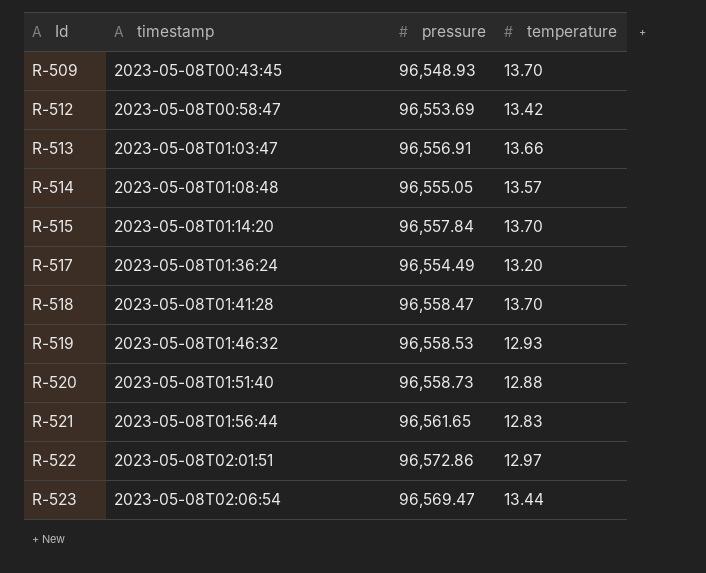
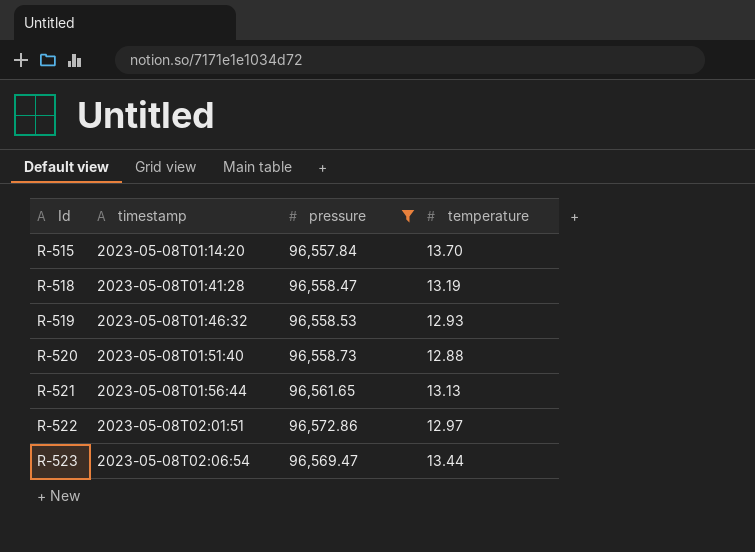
filter: none -> pressure >= 96,557.84
R-518 | temperature: 13.70 -> 13.19
R-521 | temperature: 12.83 -> 13.13

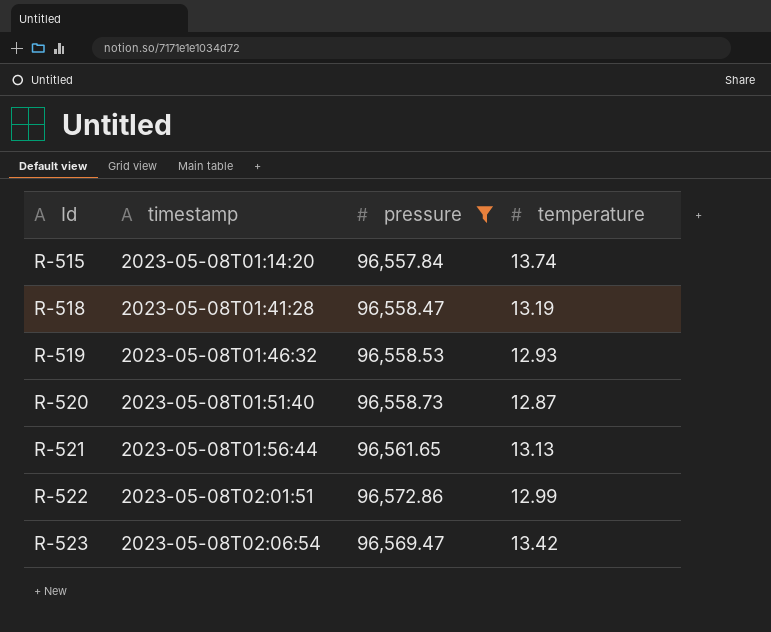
R-515 | temperature: 13.70 -> 13.74
R-520 | temperature: 12.88 -> 12.87
R-522 | temperature: 12.97 -> 12.99
R-523 | temperature: 13.44 -> 13.42

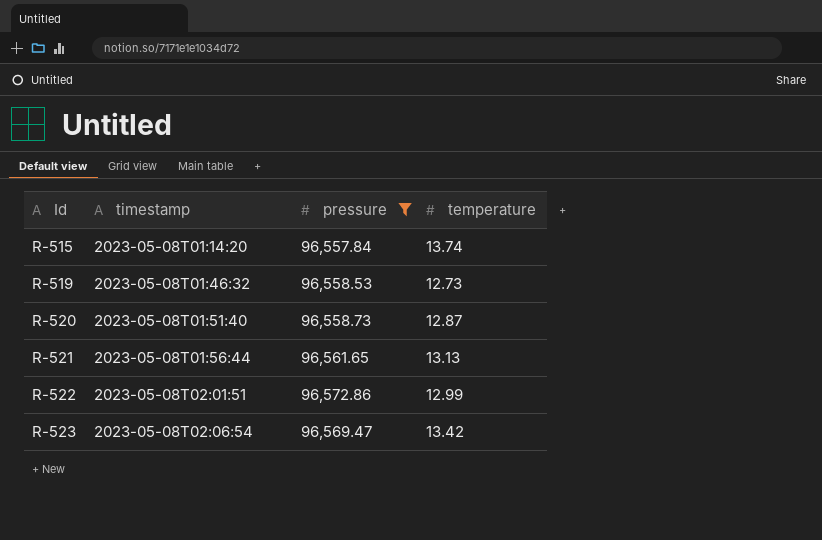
row R-518: 2023-05-08T01:41:28 | 96,558.47 | 13.19 -> none
R-519 | temperature: 12.93 -> 12.73

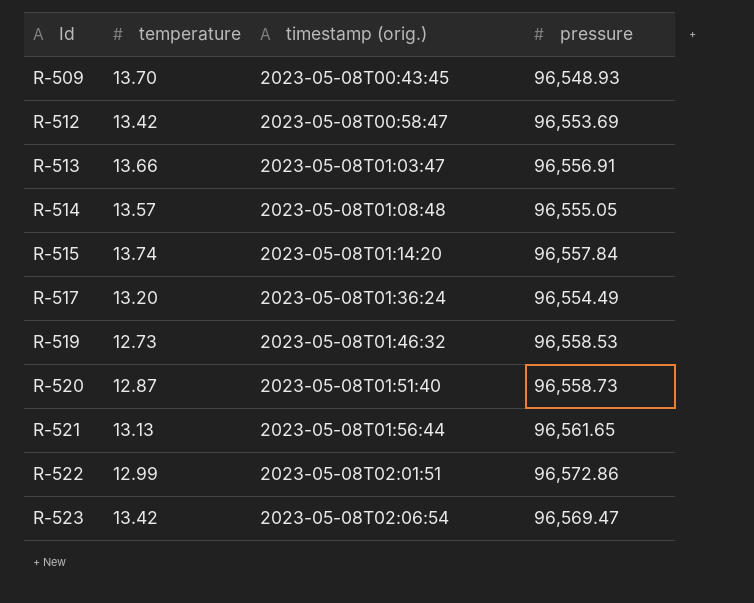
filter: pressure >= 96,557.84 -> none
column temperature | position: 4 -> 2
column name: timestamp -> timestamp (orig.)

